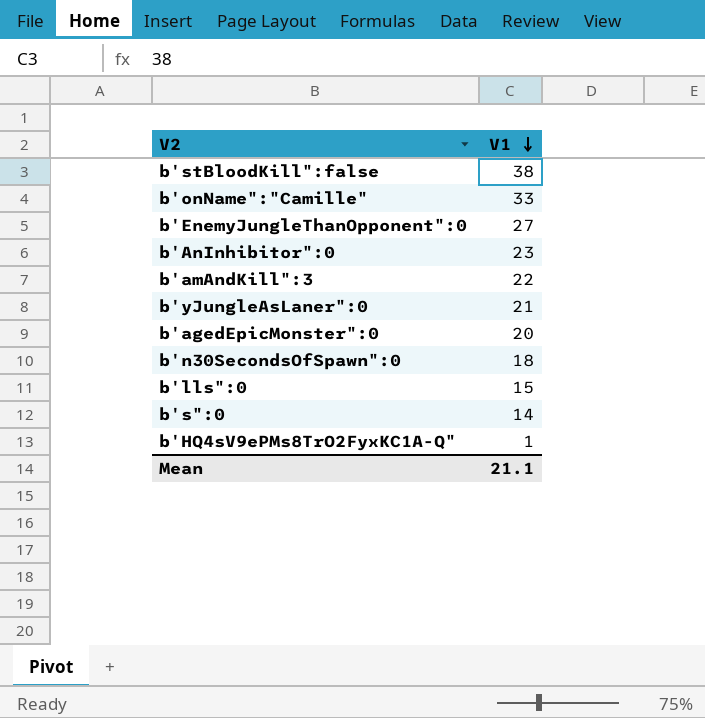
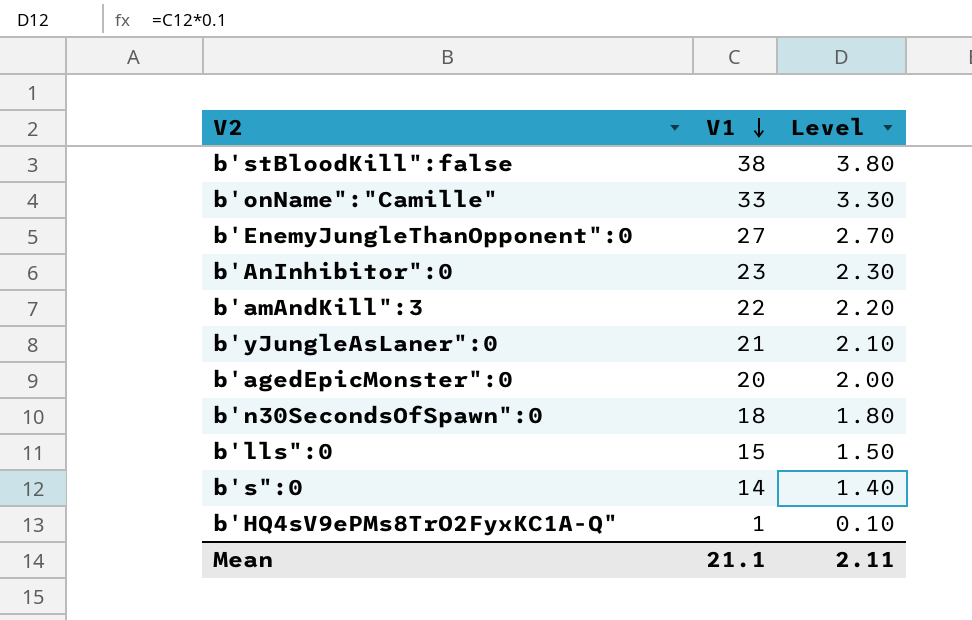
column Level | formula: none -> [V1] * 0.1

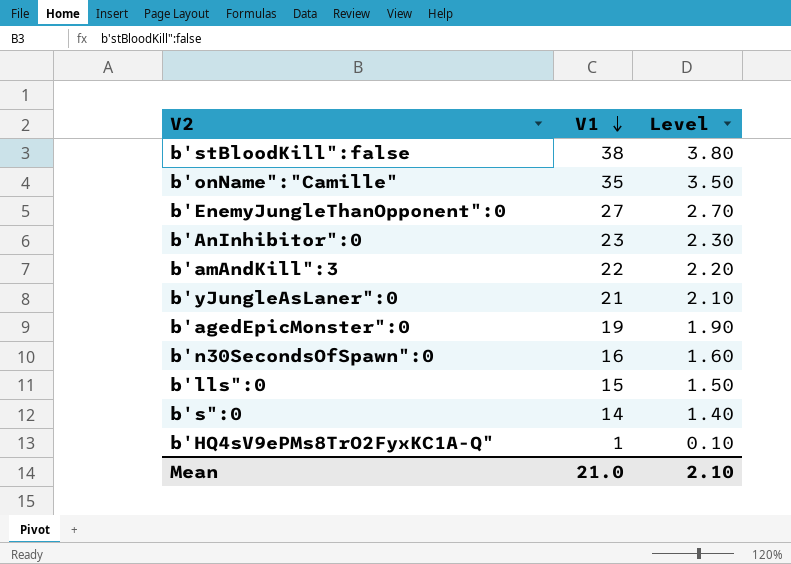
b'onName":"Camille" | V1: 33 -> 35
b'onName":"Camille" | Level: 3.30 -> 3.50
b'agedEpicMonster":0 | V1: 20 -> 19
b'agedEpicMonster":0 | Level: 2.00 -> 1.90
b'n30SecondsOfSpawn":0 | V1: 18 -> 16
b'n30SecondsOfSpawn":0 | Level: 1.80 -> 1.60
Mean | V1: 21.1 -> 21.0
Mean | Level: 2.11 -> 2.10

